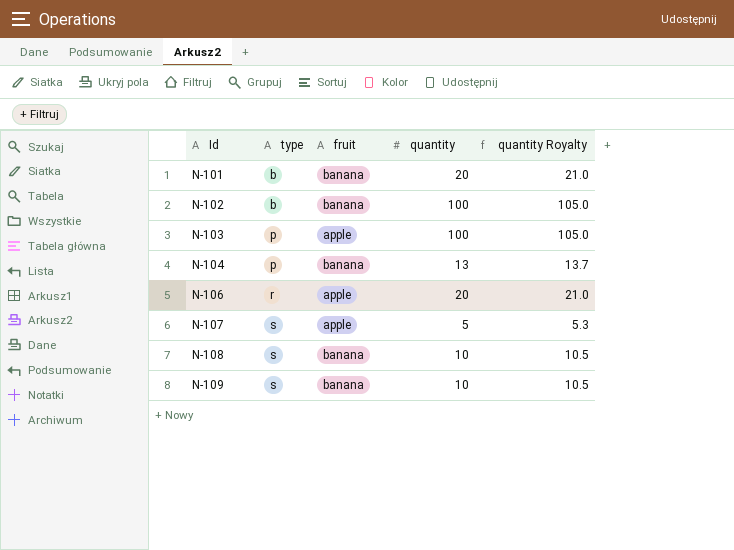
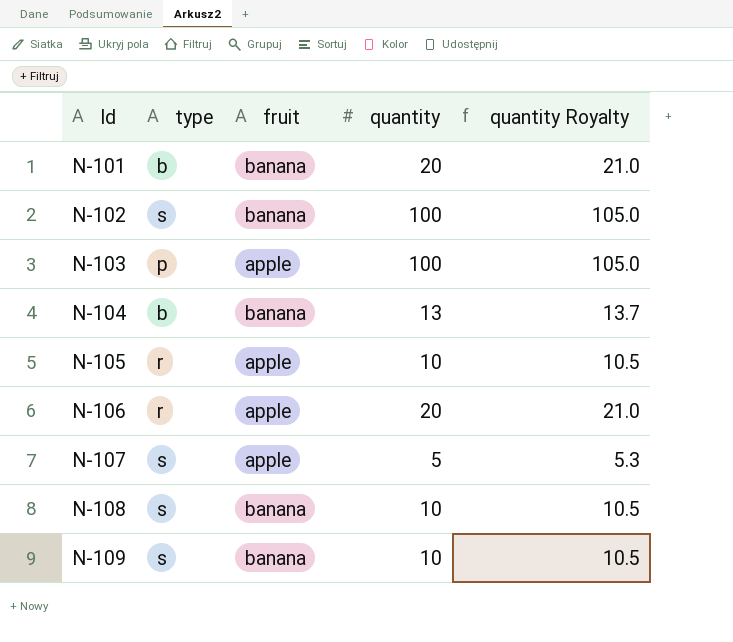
N-102 | type: b -> s
N-104 | type: p -> b
row N-105: none -> r | apple | 10 | 10.5

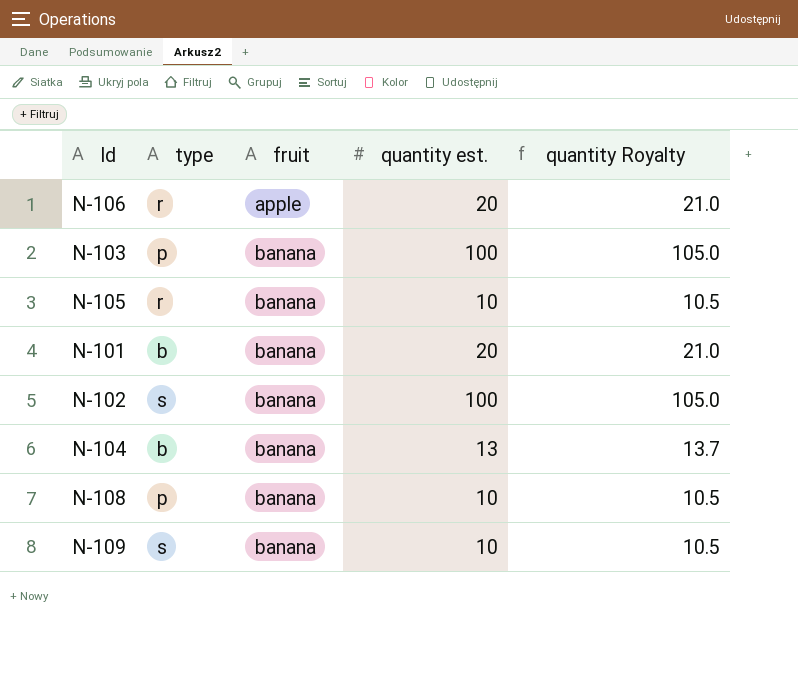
row order: Id ascending -> fruit ascending
column name: quantity -> quantity est.
row N-107: s | apple | 5 | 5.3 -> none
N-103 | fruit: apple -> banana
N-105 | fruit: apple -> banana
N-108 | type: s -> p

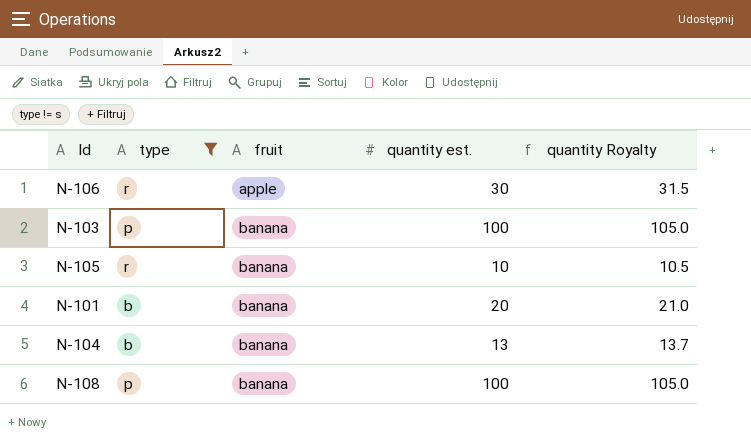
filter: none -> type != s
N-106 | quantity est.: 20 -> 30
N-106 | quantity Royalty: 21.0 -> 31.5
N-108 | quantity est.: 10 -> 100
N-108 | quantity Royalty: 10.5 -> 105.0

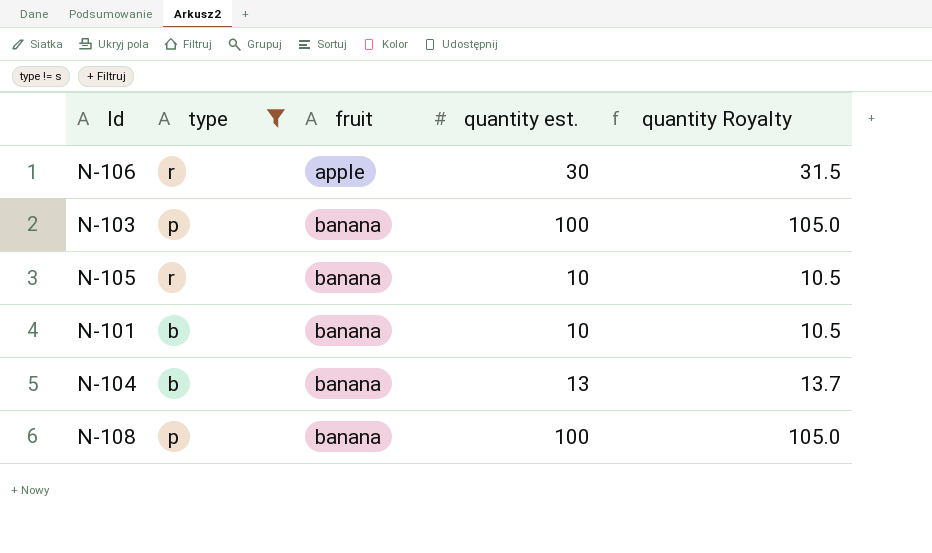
N-101 | quantity est.: 20 -> 10
N-101 | quantity Royalty: 21.0 -> 10.5

